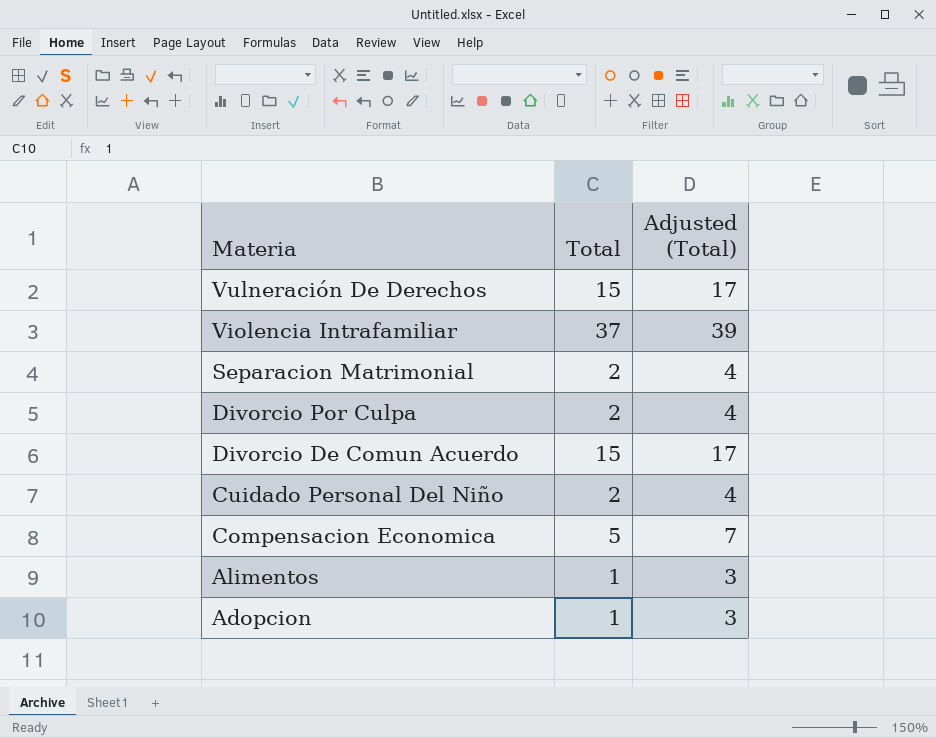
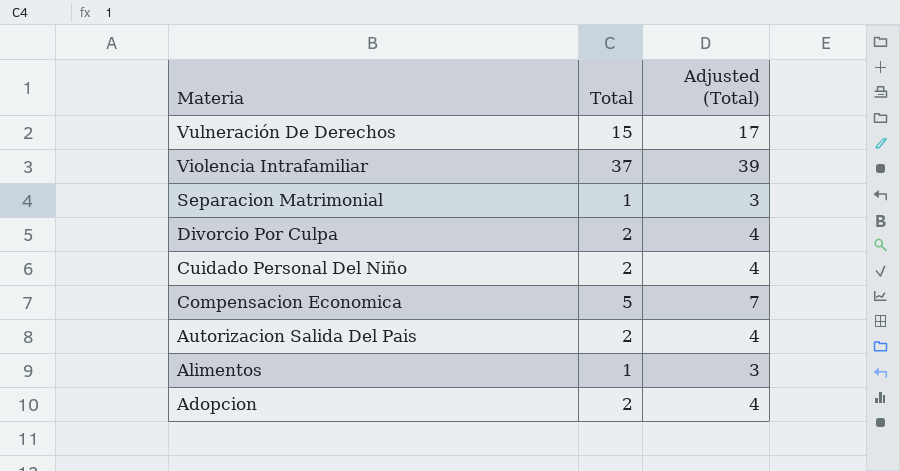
row Divorcio De Comun Acuerdo: 15 | 17 -> none
Separacion Matrimonial | Total: 2 -> 1
Separacion Matrimonial | Adjusted (Total): 4 -> 3
row Autorizacion Salida Del Pais: none -> 2 | 4
Adopcion | Total: 1 -> 2
Adopcion | Adjusted (Total): 3 -> 4

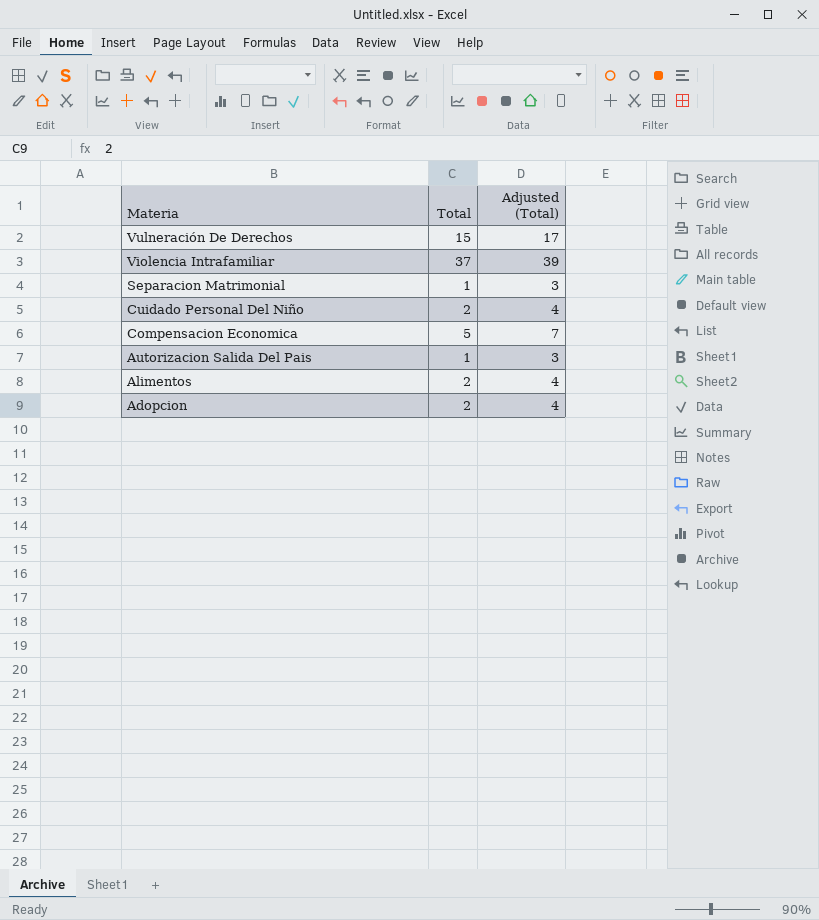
row Divorcio Por Culpa: 2 | 4 -> none
Autorizacion Salida Del Pais | Total: 2 -> 1
Autorizacion Salida Del Pais | Adjusted (Total): 4 -> 3
Alimentos | Total: 1 -> 2
Alimentos | Adjusted (Total): 3 -> 4

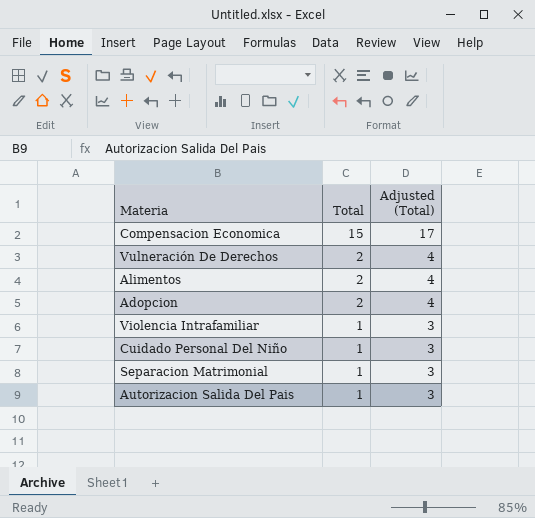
row order: Materia descending -> Total descending
Compensacion Economica | Total: 5 -> 15
Compensacion Economica | Adjusted (Total): 7 -> 17
Vulneración De Derechos | Total: 15 -> 2
Vulneración De Derechos | Adjusted (Total): 17 -> 4
Violencia Intrafamiliar | Total: 37 -> 1
Violencia Intrafamiliar | Adjusted (Total): 39 -> 3
Cuidado Personal Del Niño | Total: 2 -> 1
Cuidado Personal Del Niño | Adjusted (Total): 4 -> 3

